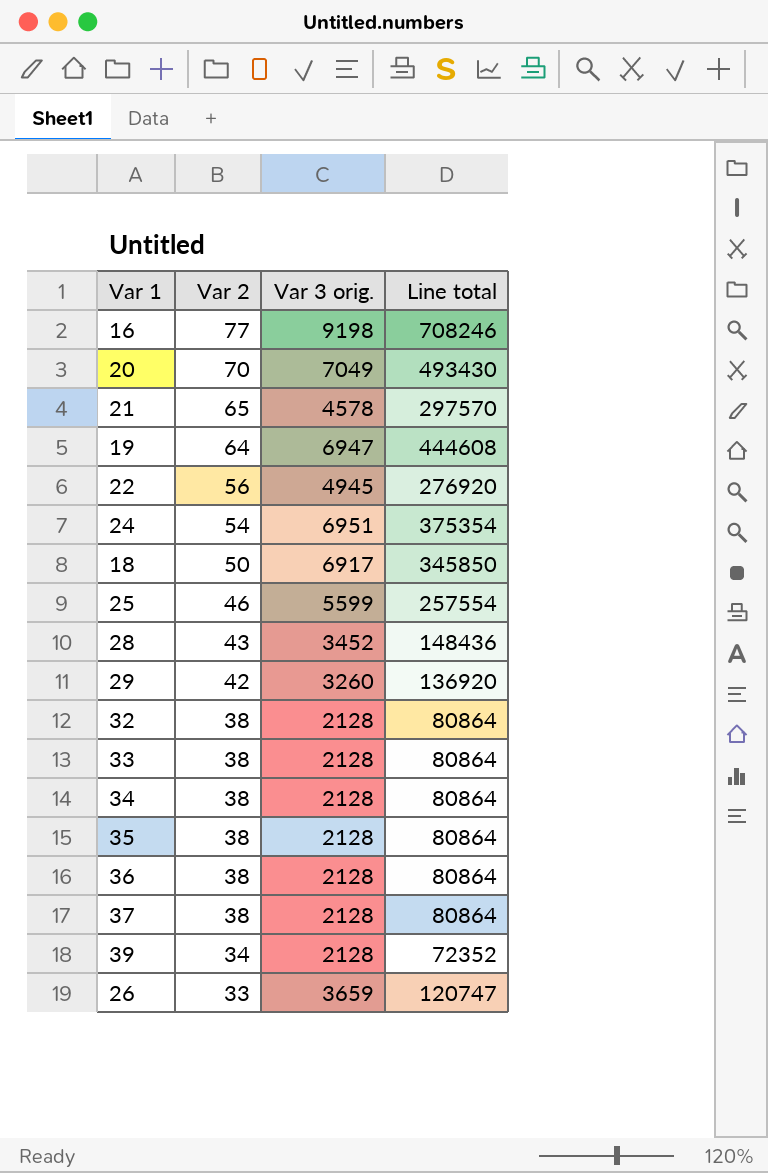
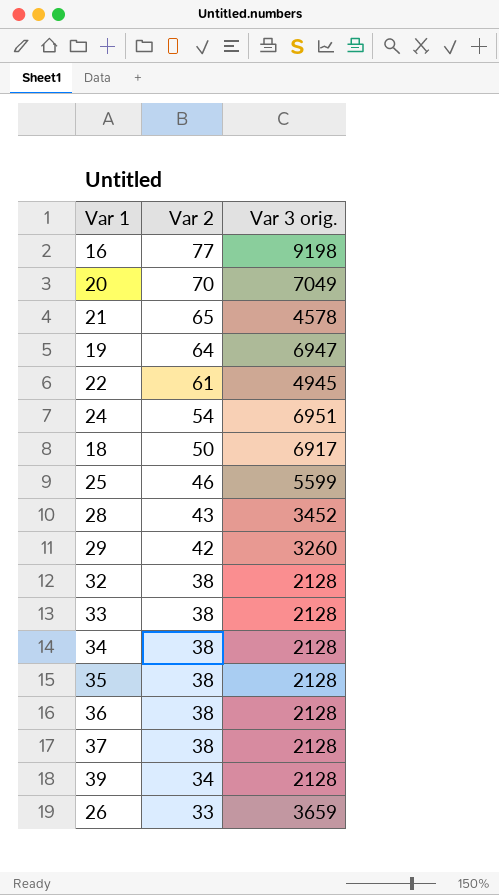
column Line total | formula: [Var 2] * [Var 3 orig.] -> none
22 | Var 2: 56 -> 61

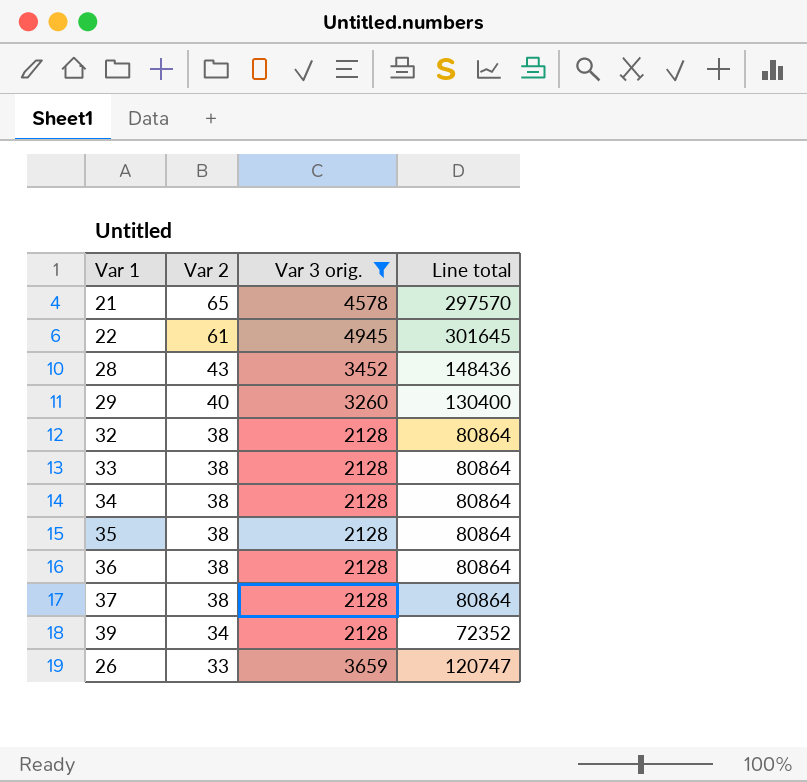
filter: none -> Var 3 orig. <= 4945
column Line total | formula: none -> [Var 2] * [Var 3 orig.]
29 | Var 2: 42 -> 40

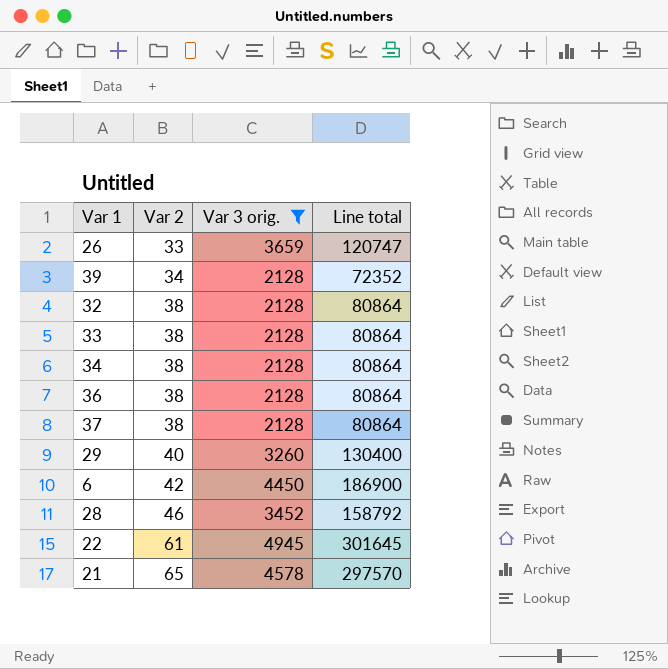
row order: Var 2 descending -> Var 2 ascending
row 35: 38 | 2128 | 80864 -> none
row 6: none -> 42 | 4450 | 186900
28 | Var 2: 43 -> 46
28 | Line total: 148436 -> 158792

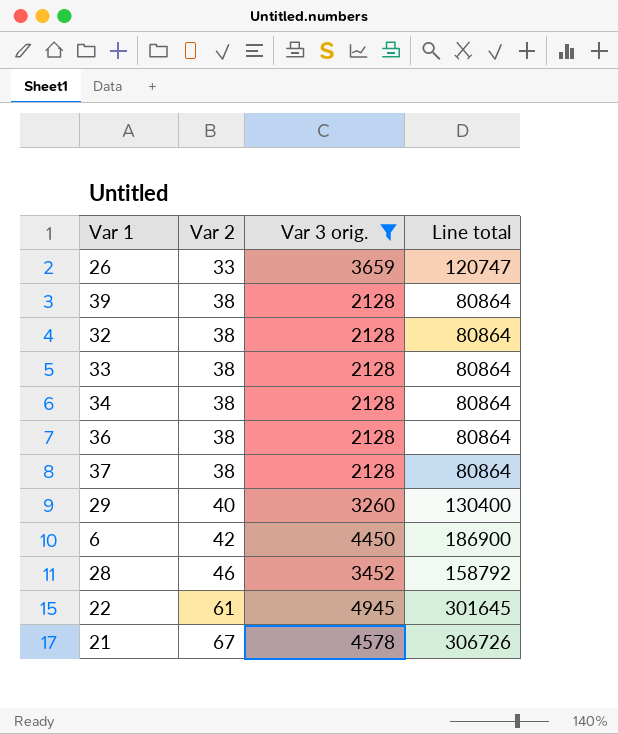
39 | Var 2: 34 -> 38
39 | Line total: 72352 -> 80864
21 | Var 2: 65 -> 67
21 | Line total: 297570 -> 306726

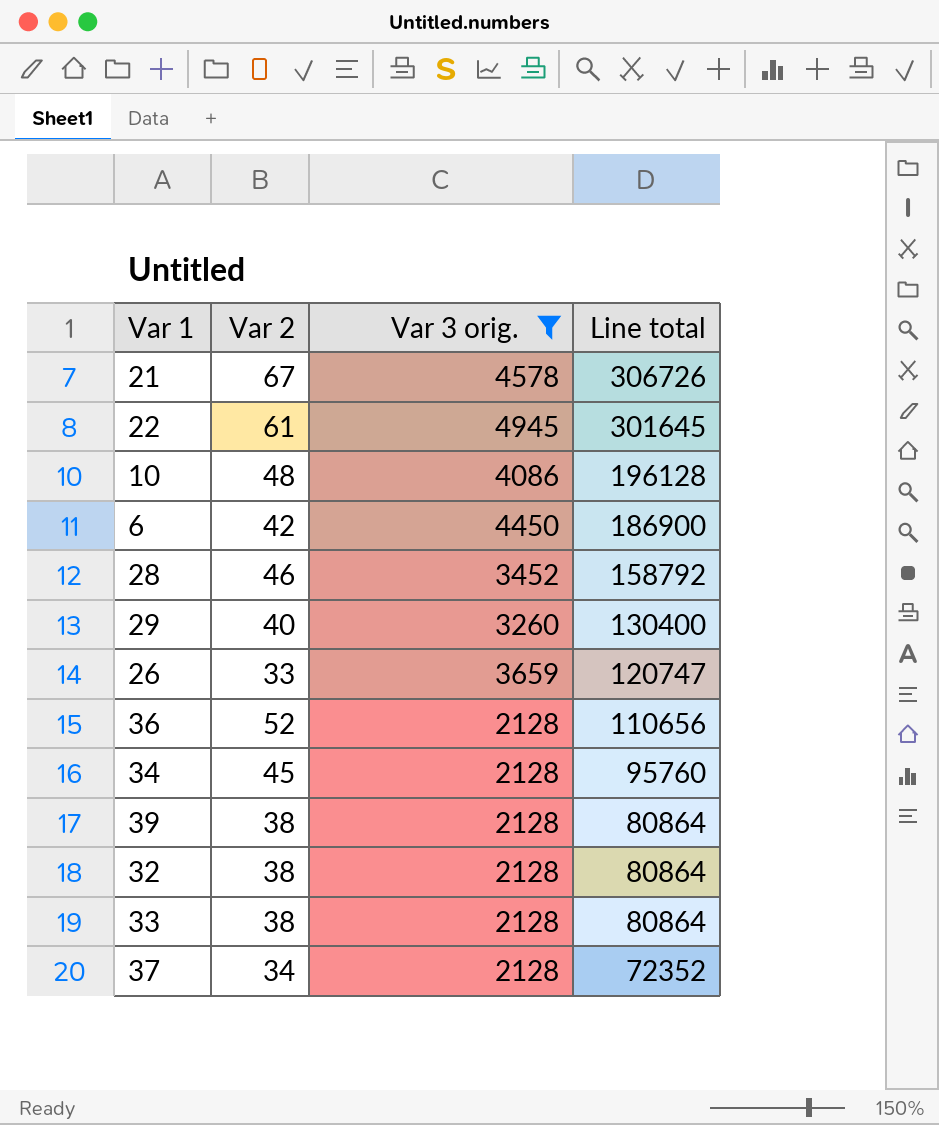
row order: Var 2 ascending -> Line total descending
row 10: none -> 48 | 4086 | 196128
36 | Var 2: 38 -> 52
36 | Line total: 80864 -> 110656
34 | Var 2: 38 -> 45
34 | Line total: 80864 -> 95760
37 | Var 2: 38 -> 34
37 | Line total: 80864 -> 72352

